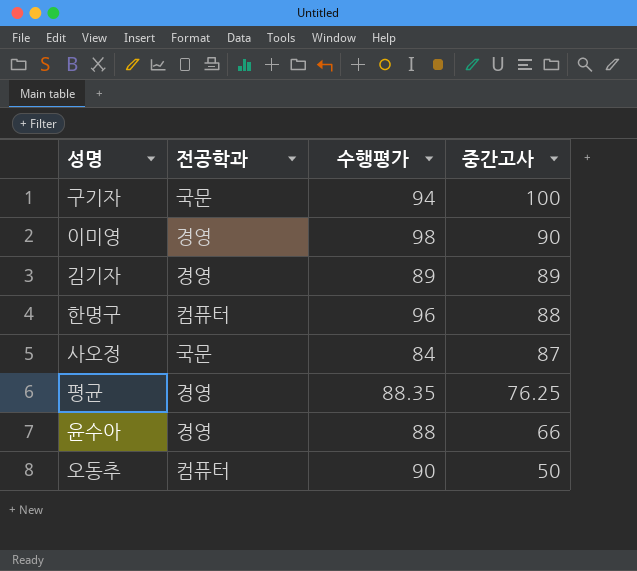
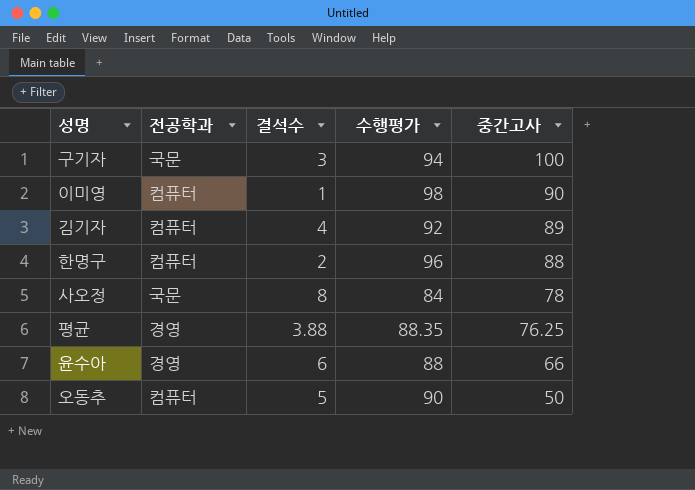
column 결석수 | position: none -> 3
이미영 | 전공학과: 경영 -> 컴퓨터
김기자 | 전공학과: 경영 -> 컴퓨터
김기자 | 수행평가: 89 -> 92
사오정 | 중간고사: 87 -> 78

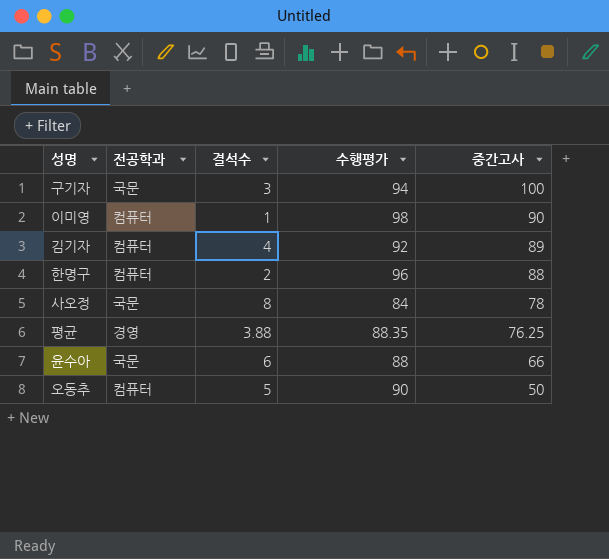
윤수아 | 전공학과: 경영 -> 국문

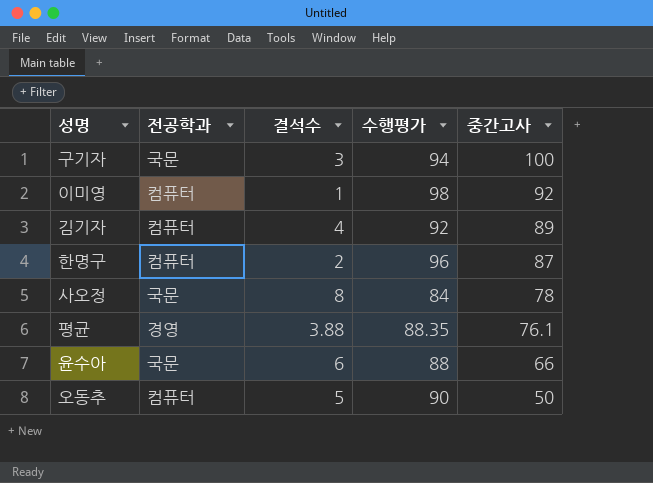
이미영 | 중간고사: 90 -> 92
한명구 | 중간고사: 88 -> 87
평균 | 중간고사: 76.25 -> 76.1

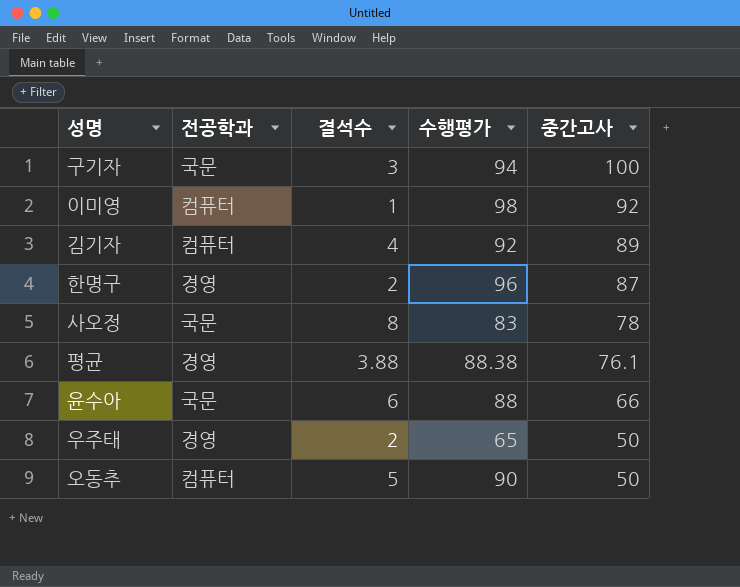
한명구 | 전공학과: 컴퓨터 -> 경영
사오정 | 수행평가: 84 -> 83
평균 | 수행평가: 88.35 -> 88.38
row 우주태: none -> 경영 | 2 | 65 | 50

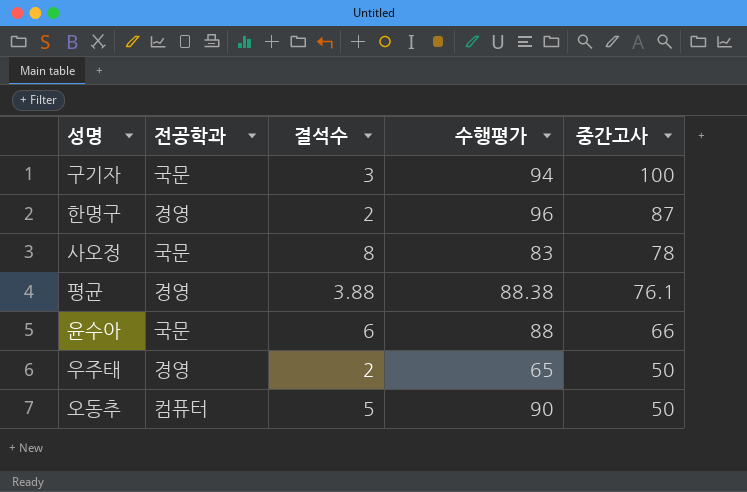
row 이미영: 컴퓨터 | 1 | 98 | 92 -> none
row 김기자: 컴퓨터 | 4 | 92 | 89 -> none

